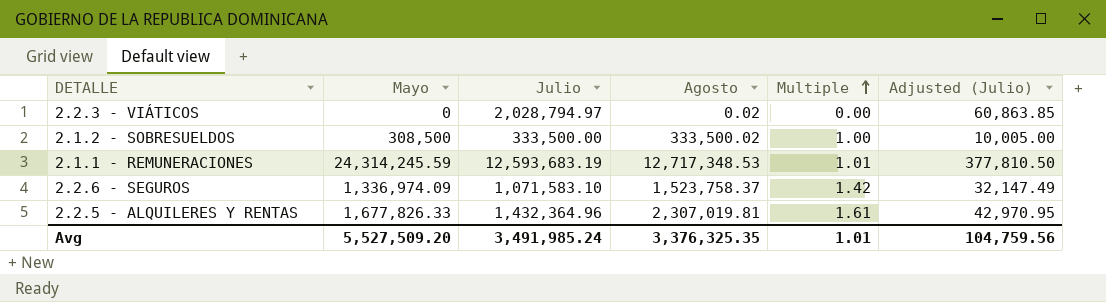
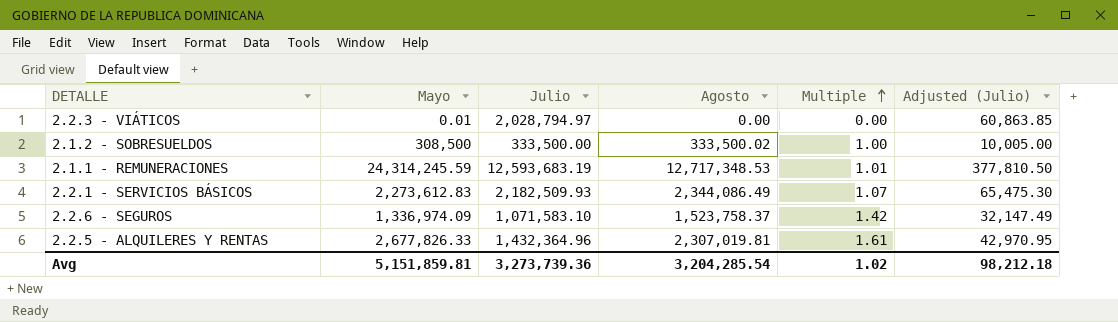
2.2.3 - VIÁTICOS | Mayo: 0 -> 0.01
2.2.3 - VIÁTICOS | Agosto: 0.02 -> 0.00
row 2.2.1 - SERVICIOS BÁSICOS: none -> 2,273,612.83 | 2,182,509.93 | 2,344,086.49 | 1.07 | 65,475.30
2.2.5 - ALQUILERES Y RENTAS | Mayo: 1,677,826.33 -> 2,677,826.33
Avg | Mayo: 5,527,509.20 -> 5,151,859.81
Avg | Julio: 3,491,985.24 -> 3,273,739.36
Avg | Agosto: 3,376,325.35 -> 3,204,285.54
Avg | Multiple: 1.01 -> 1.02
Avg | Adjusted (Julio): 104,759.56 -> 98,212.18

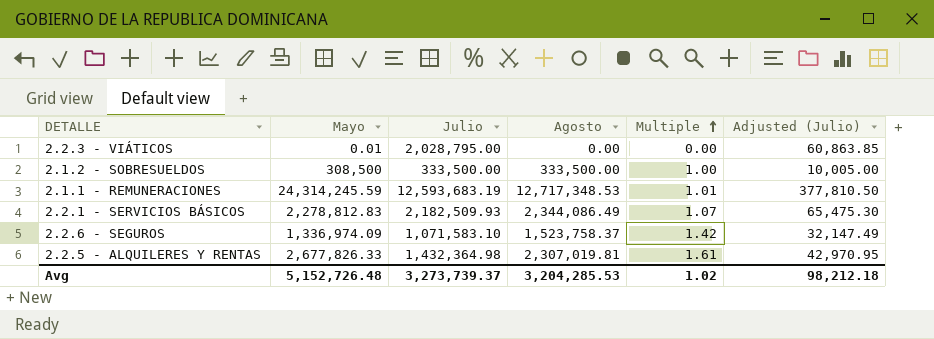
2.2.3 - VIÁTICOS | Julio: 2,028,794.97 -> 2,028,795.00
2.1.2 - SOBRESUELDOS | Agosto: 333,500.02 -> 333,500.00
2.2.1 - SERVICIOS BÁSICOS | Mayo: 2,273,612.83 -> 2,278,812.83
2.2.5 - ALQUILERES Y RENTAS | Julio: 1,432,364.96 -> 1,432,364.98
Avg | Mayo: 5,151,859.81 -> 5,152,726.48
Avg | Julio: 3,273,739.36 -> 3,273,739.37
Avg | Agosto: 3,204,285.54 -> 3,204,285.53

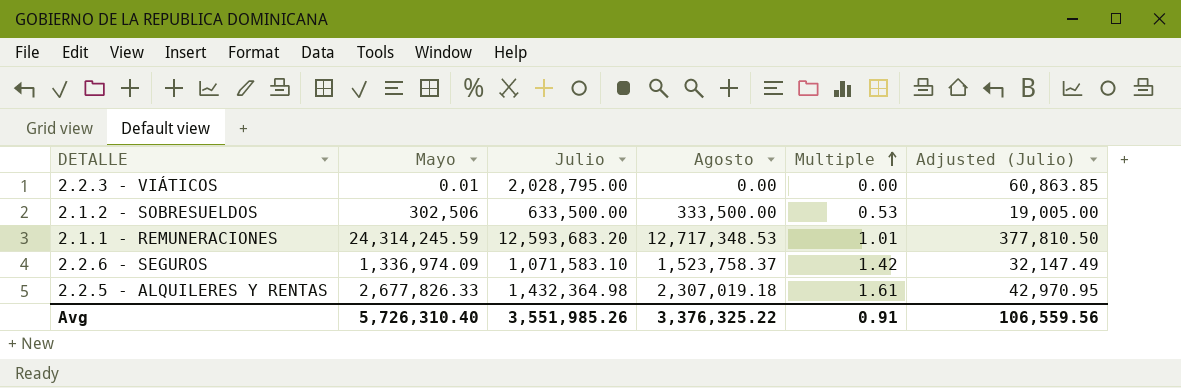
row 2.2.1 - SERVICIOS BÁSICOS: 2,278,812.83 | 2,182,509.93 | 2,344,086.49 | 1.07 | 65,475.30 -> none
2.1.2 - SOBRESUELDOS | Mayo: 308,500 -> 302,506
2.1.2 - SOBRESUELDOS | Julio: 333,500.00 -> 633,500.00
2.1.2 - SOBRESUELDOS | Multiple: 1.00 -> 0.53
2.1.2 - SOBRESUELDOS | Adjusted (Julio): 10,005.00 -> 19,005.00
2.1.1 - REMUNERACIONES | Julio: 12,593,683.19 -> 12,593,683.20
2.2.5 - ALQUILERES Y RENTAS | Agosto: 2,307,019.81 -> 2,307,019.18
Avg | Mayo: 5,152,726.48 -> 5,726,310.40
Avg | Julio: 3,273,739.37 -> 3,551,985.26
Avg | Agosto: 3,204,285.53 -> 3,376,325.22
Avg | Multiple: 1.02 -> 0.91
Avg | Adjusted (Julio): 98,212.18 -> 106,559.56

